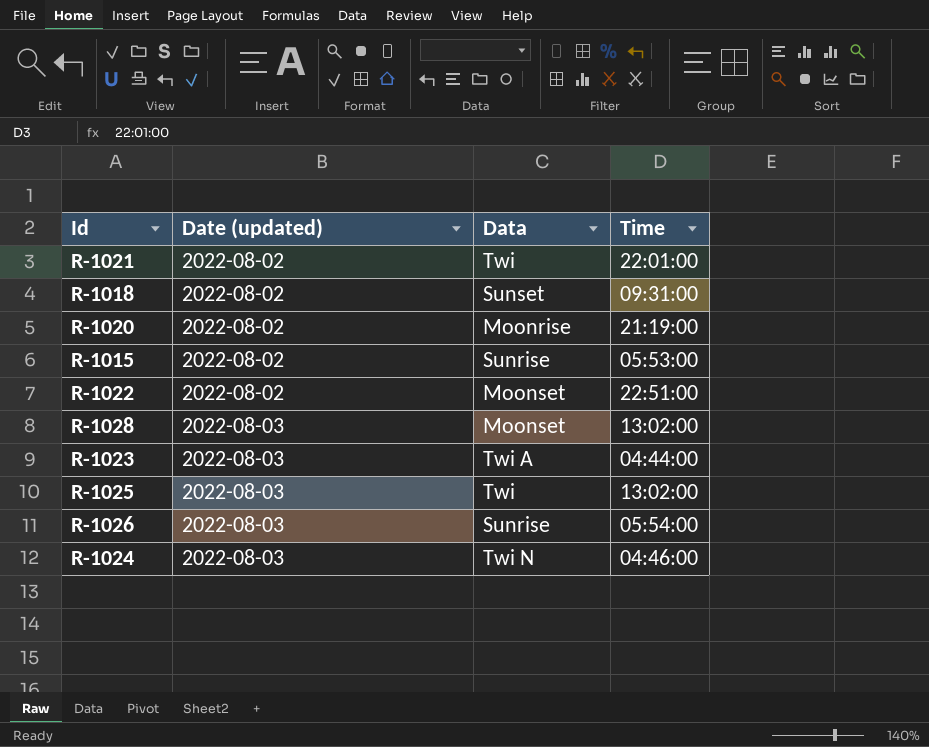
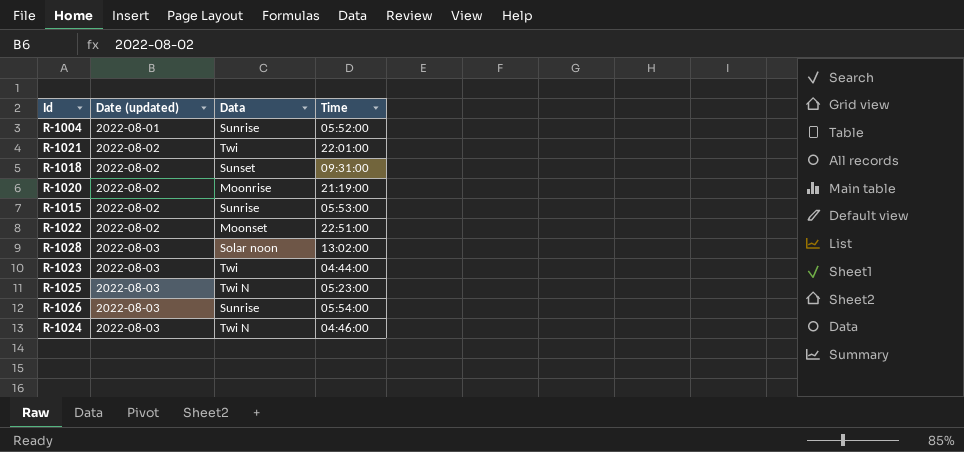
row R-1004: none -> 2022-08-01 | Sunrise | 05:52:00
R-1028 | Data: Moonset -> Solar noon
R-1023 | Data: Twi A -> Twi
R-1025 | Data: Twi -> Twi N
R-1025 | Time: 13:02:00 -> 05:23:00

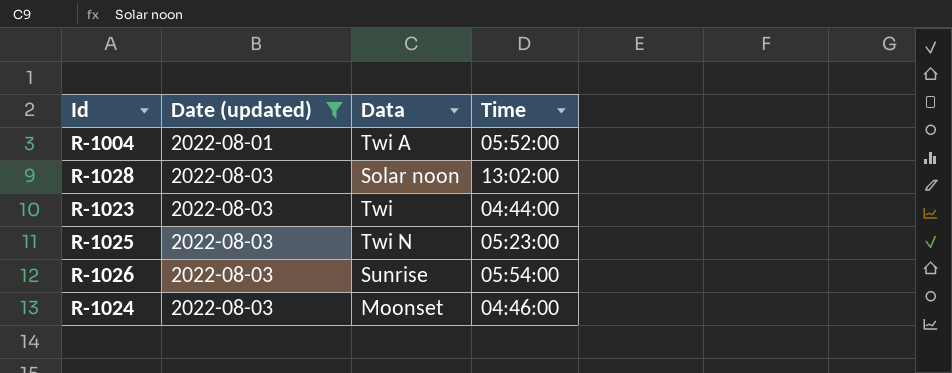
filter: none -> Date (updated) != 2022-08-02
R-1004 | Data: Sunrise -> Twi A
R-1024 | Data: Twi N -> Moonset

